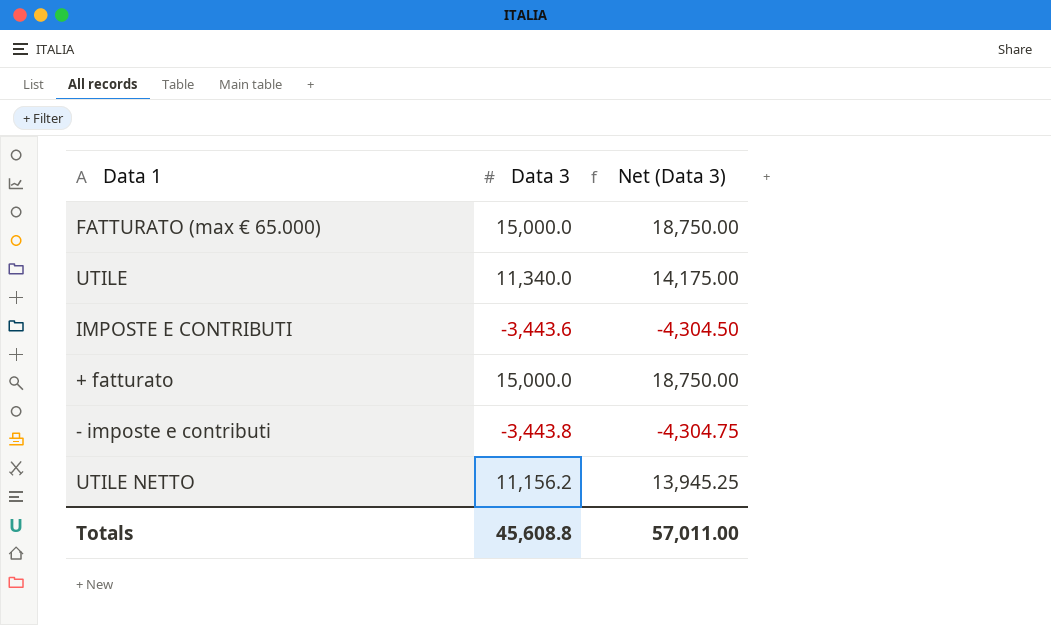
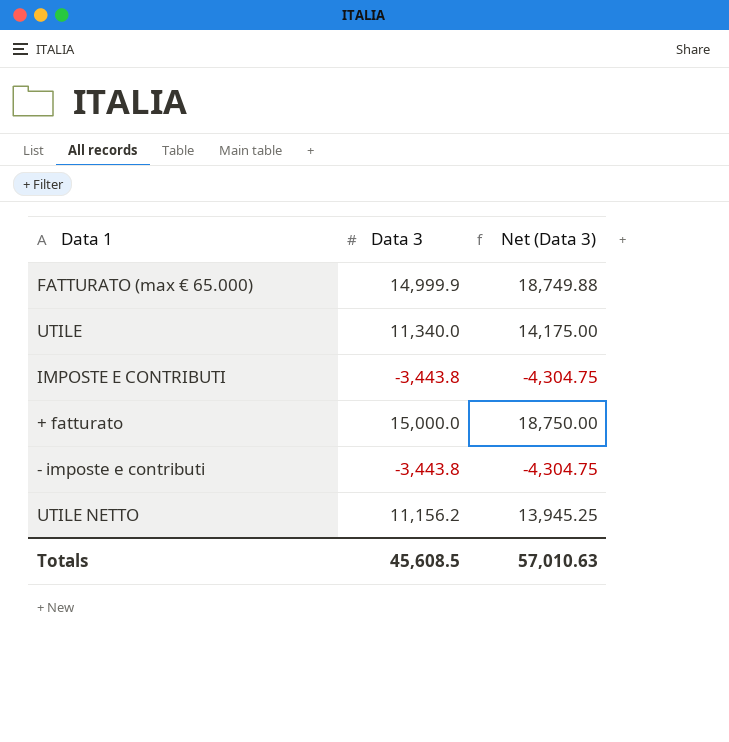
FATTURATO (max € 65.000) | Data 3: 15,000.0 -> 14,999.9
FATTURATO (max € 65.000) | Net (Data 3): 18,750.00 -> 18,749.88
IMPOSTE E CONTRIBUTI | Data 3: -3,443.6 -> -3,443.8
IMPOSTE E CONTRIBUTI | Net (Data 3): -4,304.50 -> -4,304.75
Totals | Data 3: 45,608.8 -> 45,608.5
Totals | Net (Data 3): 57,011.00 -> 57,010.63

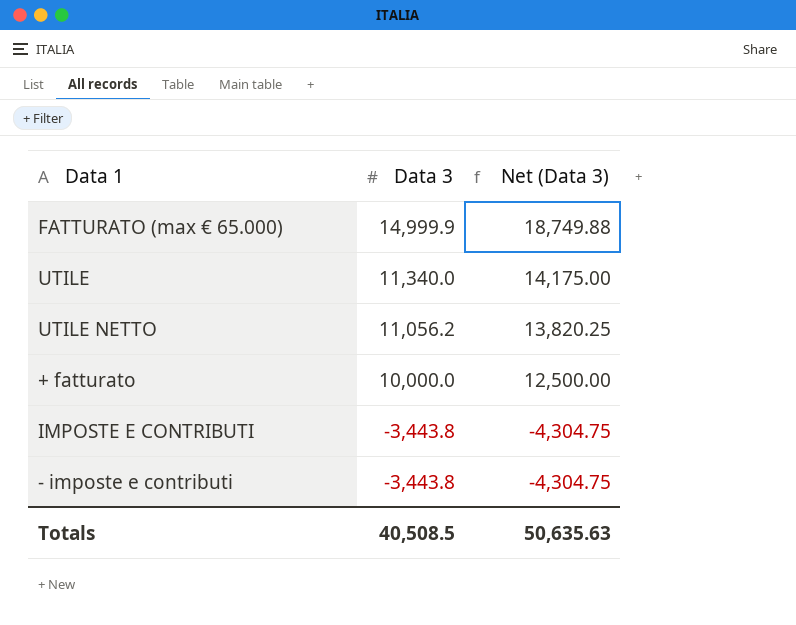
row order: none -> Data 3 descending
UTILE NETTO | Data 3: 11,156.2 -> 11,056.2
UTILE NETTO | Net (Data 3): 13,945.25 -> 13,820.25
+ fatturato | Data 3: 15,000.0 -> 10,000.0
+ fatturato | Net (Data 3): 18,750.00 -> 12,500.00
Totals | Data 3: 45,608.5 -> 40,508.5
Totals | Net (Data 3): 57,010.63 -> 50,635.63

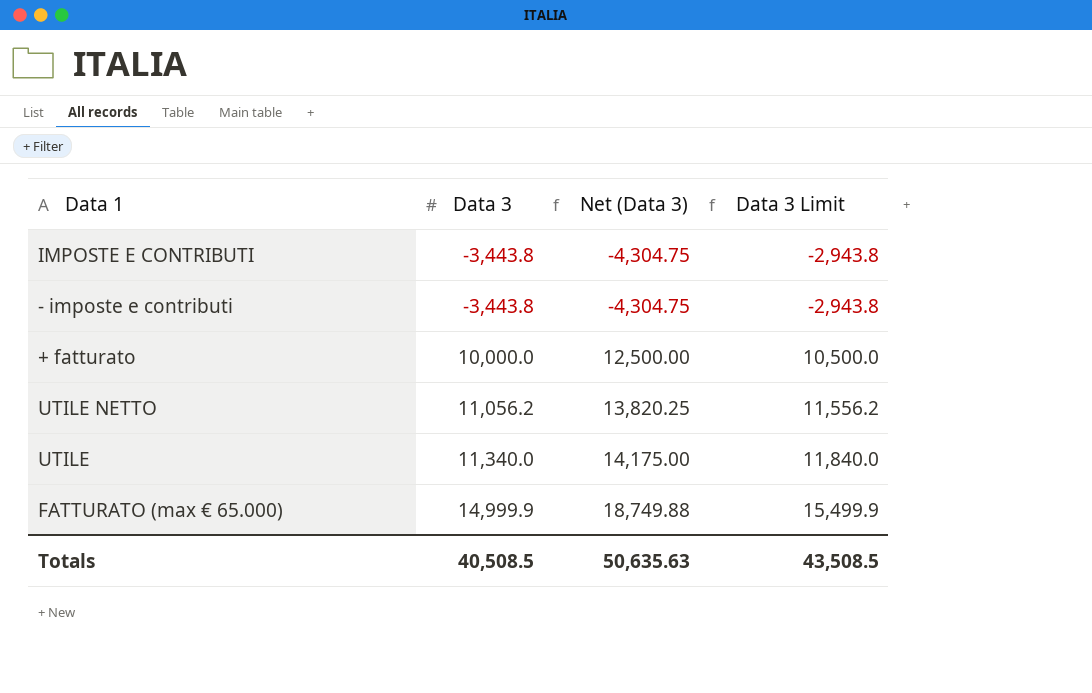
row order: Data 3 descending -> Data 3 ascending
column Data 3 Limit | formula: none -> [Data 3] + 500

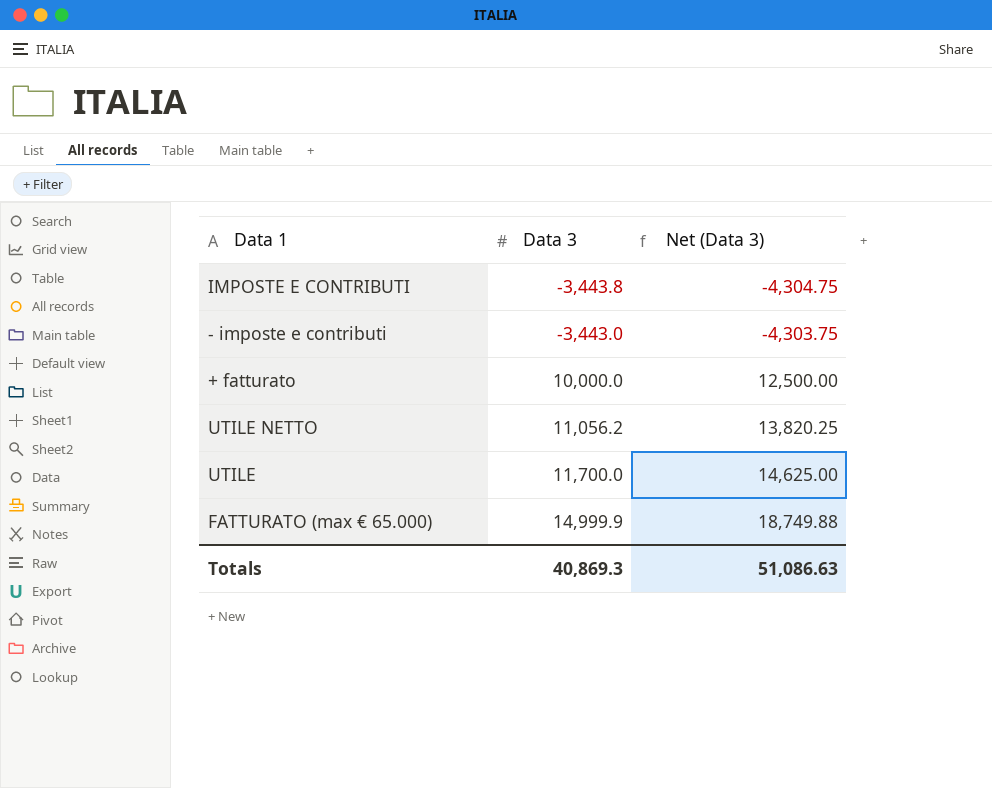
column Data 3 Limit | formula: [Data 3] + 500 -> none
- imposte e contributi | Data 3: -3,443.8 -> -3,443.0
- imposte e contributi | Net (Data 3): -4,304.75 -> -4,303.75
UTILE | Data 3: 11,340.0 -> 11,700.0
UTILE | Net (Data 3): 14,175.00 -> 14,625.00
Totals | Data 3: 40,508.5 -> 40,869.3
Totals | Net (Data 3): 50,635.63 -> 51,086.63

